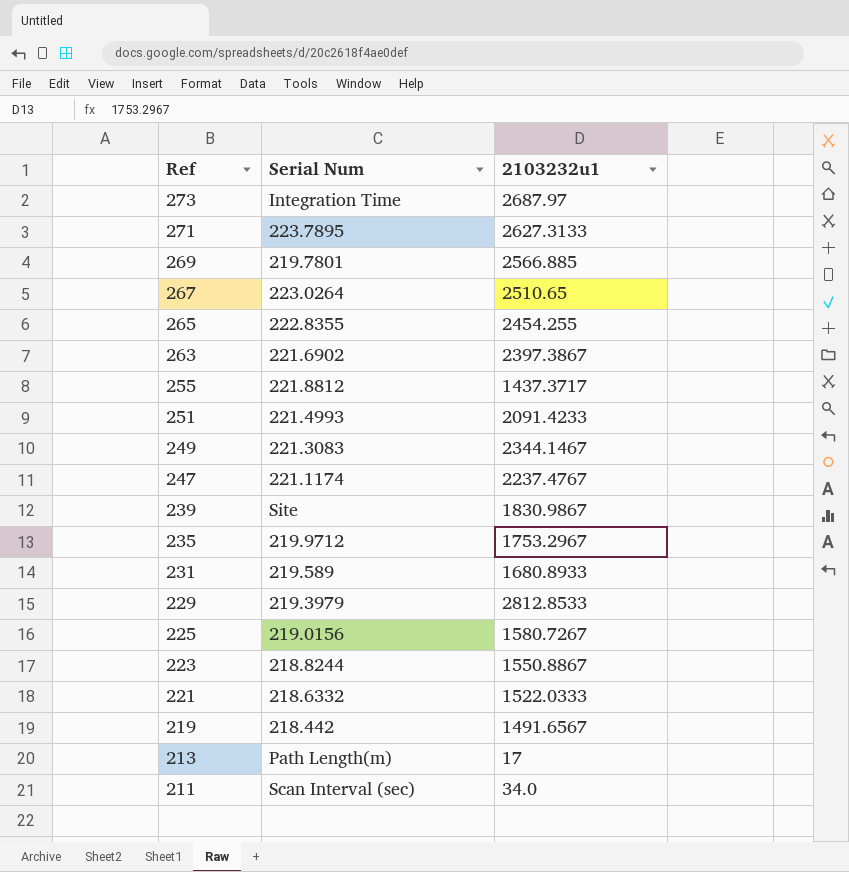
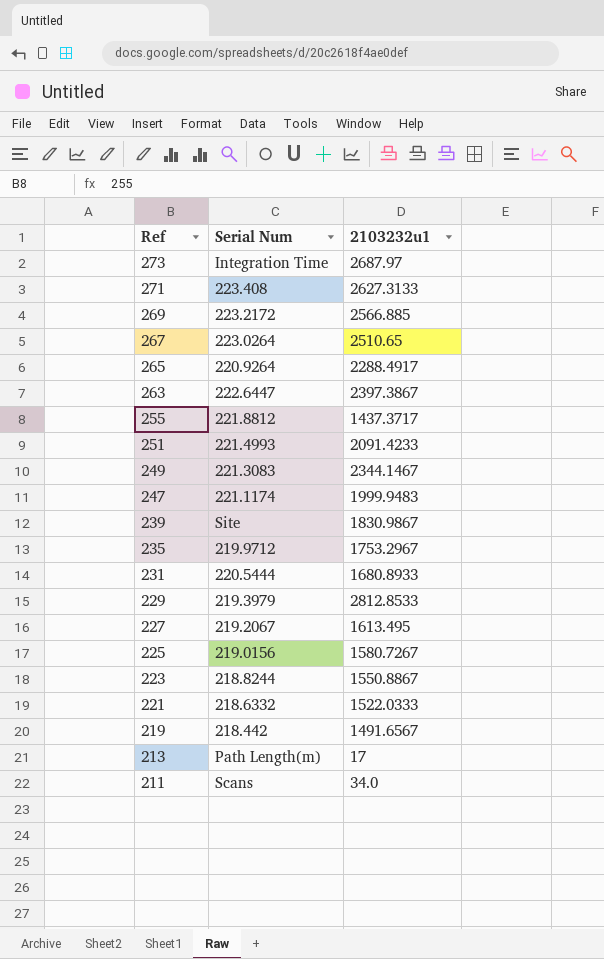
271 | Serial Num: 223.7895 -> 223.408
269 | Serial Num: 219.7801 -> 223.2172
265 | Serial Num: 222.8355 -> 220.9264
265 | 2103232u1: 2454.255 -> 2288.4917
263 | Serial Num: 221.6902 -> 222.6447
247 | 2103232u1: 2237.4767 -> 1999.9483
231 | Serial Num: 219.589 -> 220.5444
row 227: none -> 219.2067 | 1613.495
211 | Serial Num: Scan Interval (sec) -> Scans

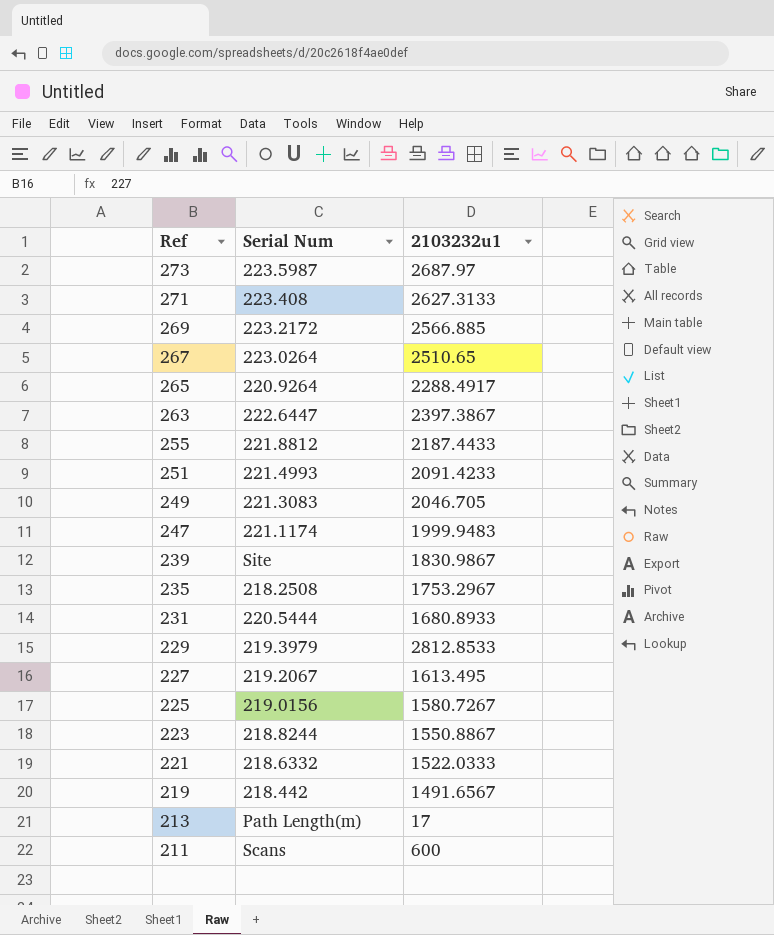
273 | Serial Num: Integration Time -> 223.5987
255 | 2103232u1: 1437.3717 -> 2187.4433
249 | 2103232u1: 2344.1467 -> 2046.705
235 | Serial Num: 219.9712 -> 218.2508
211 | 2103232u1: 34.0 -> 600

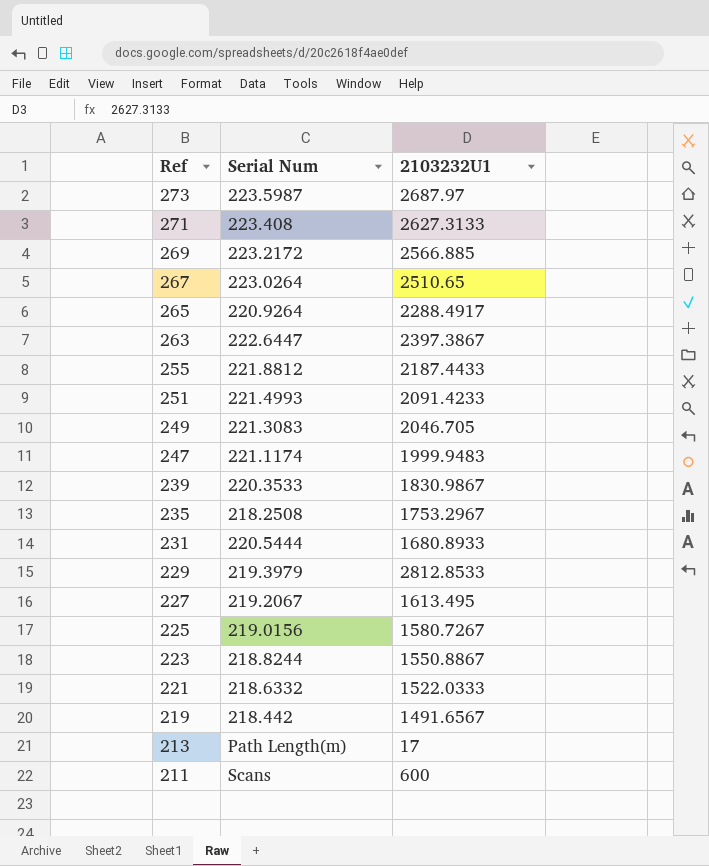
column name: 2103232u1 -> 2103232U1
239 | Serial Num: Site -> 220.3533

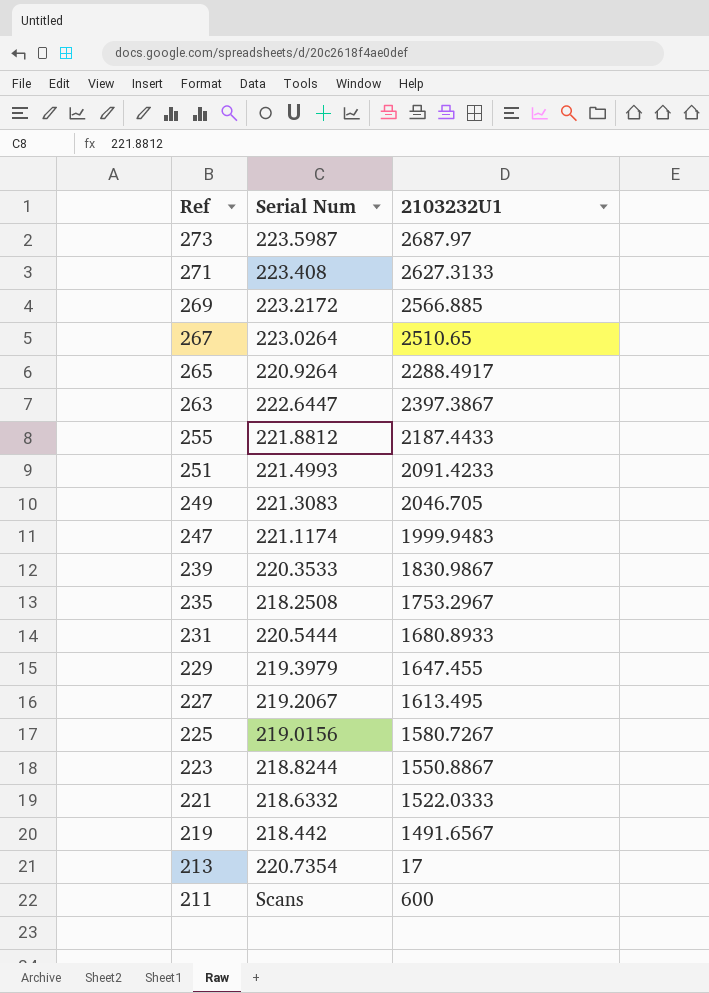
229 | 2103232U1: 2812.8533 -> 1647.455
213 | Serial Num: Path Length(m) -> 220.7354

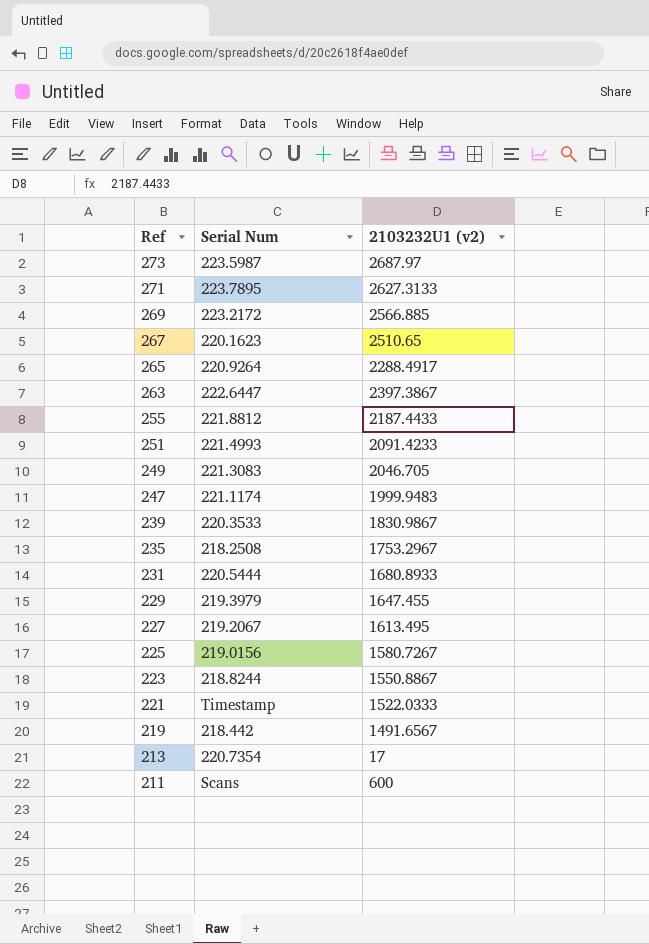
column name: 2103232U1 -> 2103232U1 (v2)
271 | Serial Num: 223.408 -> 223.7895
267 | Serial Num: 223.0264 -> 220.1623
221 | Serial Num: 218.6332 -> Timestamp

